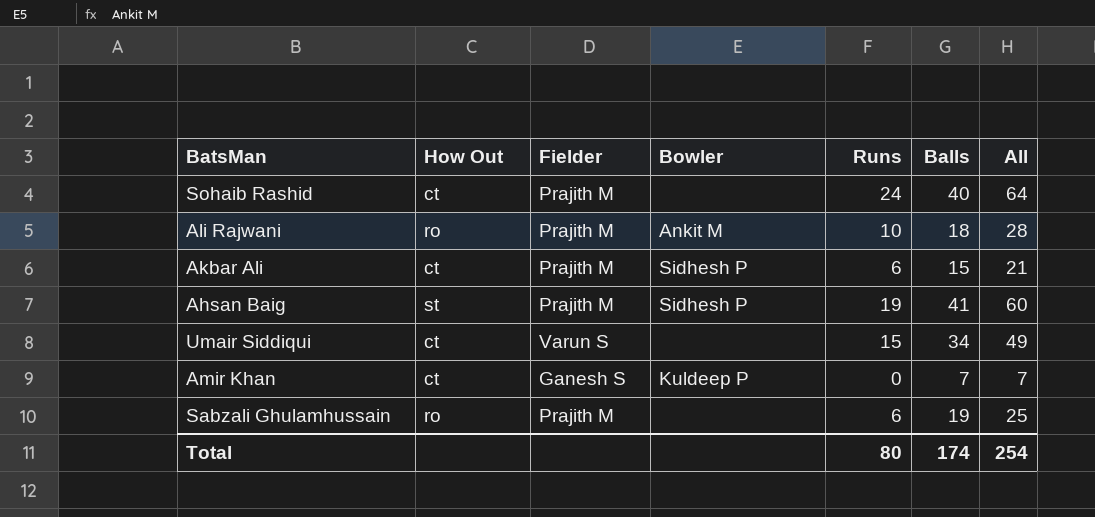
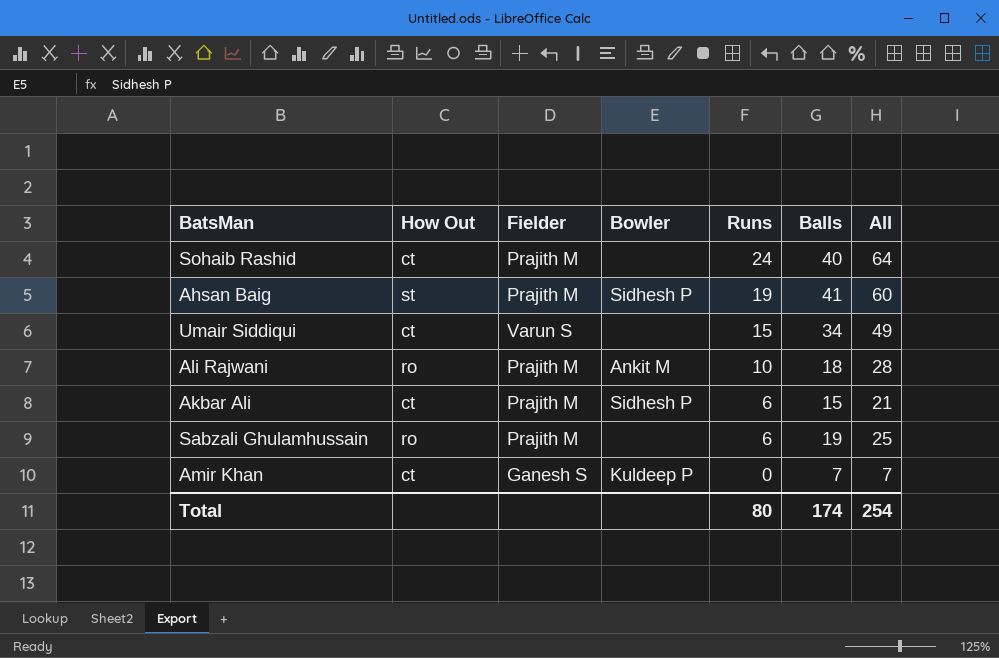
row order: none -> Runs descending

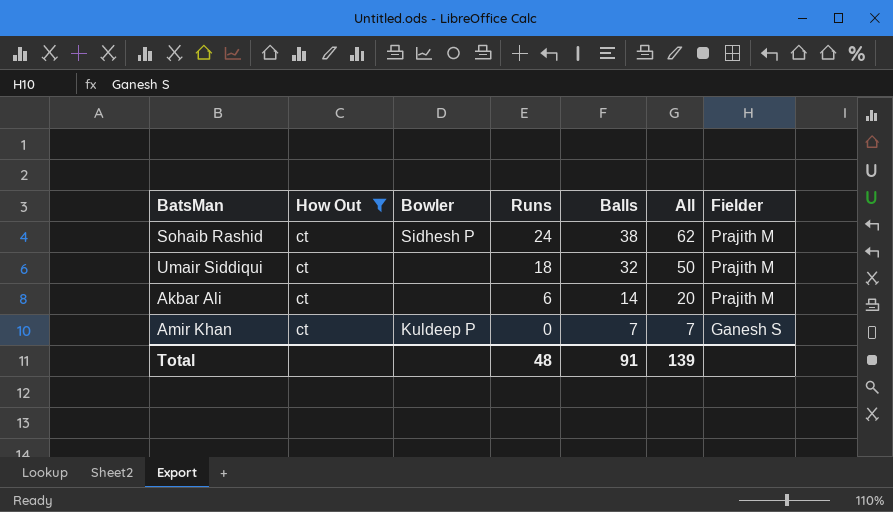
filter: none -> How Out = ct
column Fielder | position: 3 -> 7
Sohaib Rashid | Bowler: none -> Sidhesh P
Sohaib Rashid | Balls: 40 -> 38
Sohaib Rashid | All: 64 -> 62
Umair Siddiqui | Runs: 15 -> 18
Umair Siddiqui | Balls: 34 -> 32
Umair Siddiqui | All: 49 -> 50
Umair Siddiqui | Fielder: Varun S -> Prajith M
Akbar Ali | Bowler: Sidhesh P -> none
Akbar Ali | Balls: 15 -> 14
Akbar Ali | All: 21 -> 20
Total | Runs: 80 -> 48
Total | Balls: 174 -> 91
Total | All: 254 -> 139

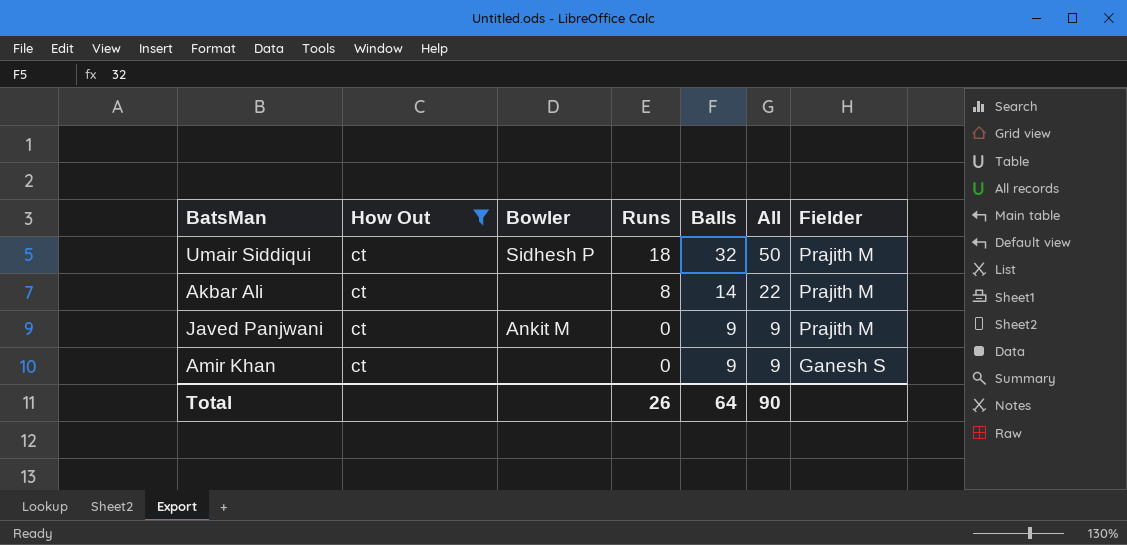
row Sohaib Rashid: ct | Sidhesh P | 24 | 38 | 62 | Prajith M -> none
Umair Siddiqui | Bowler: none -> Sidhesh P
Akbar Ali | Runs: 6 -> 8
Akbar Ali | All: 20 -> 22
row Javed Panjwani: none -> ct | Ankit M | 0 | 9 | 9 | Prajith M
Amir Khan | Bowler: Kuldeep P -> none
Amir Khan | Balls: 7 -> 9
Amir Khan | All: 7 -> 9
Total | Runs: 48 -> 26
Total | Balls: 91 -> 64
Total | All: 139 -> 90

